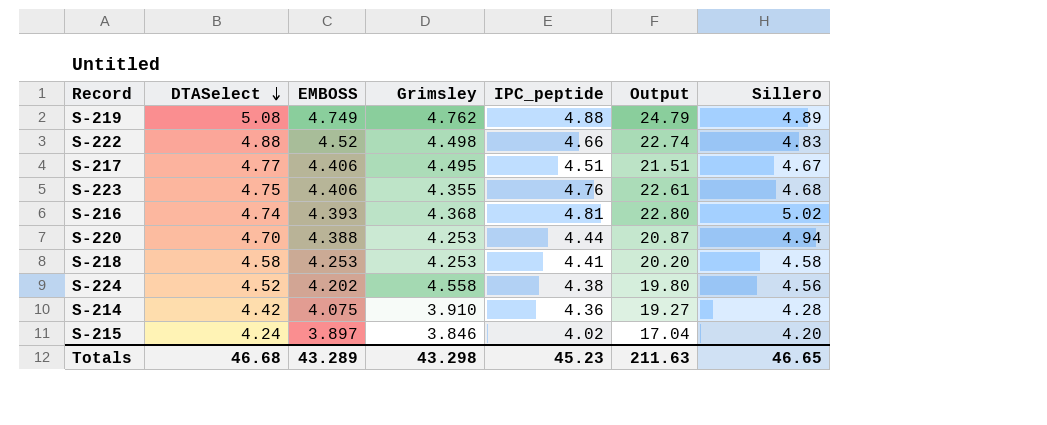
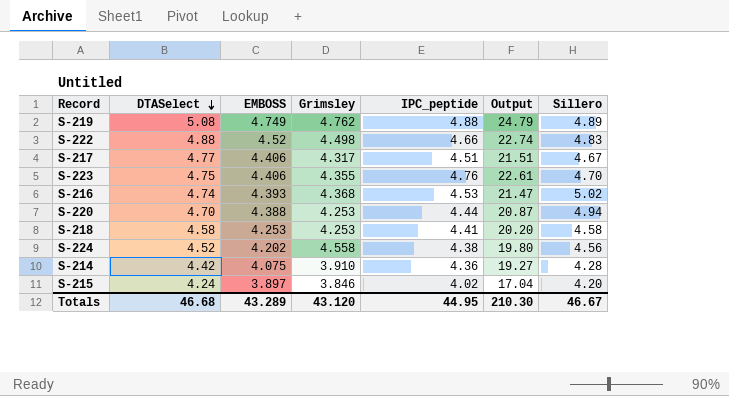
S-217 | Grimsley: 4.495 -> 4.317
S-223 | Sillero: 4.68 -> 4.70
S-216 | IPC_peptide: 4.81 -> 4.53
S-216 | Output: 22.80 -> 21.47
Totals | Grimsley: 43.298 -> 43.120
Totals | IPC_peptide: 45.23 -> 44.95
Totals | Output: 211.63 -> 210.30
Totals | Sillero: 46.65 -> 46.67

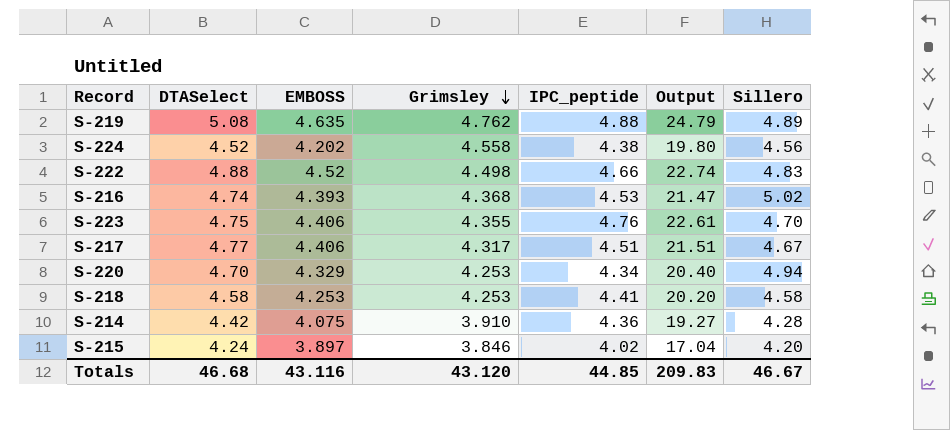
row order: DTASelect descending -> Grimsley descending
S-219 | EMBOSS: 4.749 -> 4.635
S-220 | EMBOSS: 4.388 -> 4.329
S-220 | IPC_peptide: 4.44 -> 4.34
S-220 | Output: 20.87 -> 20.40
Totals | EMBOSS: 43.289 -> 43.116
Totals | IPC_peptide: 44.95 -> 44.85
Totals | Output: 210.30 -> 209.83

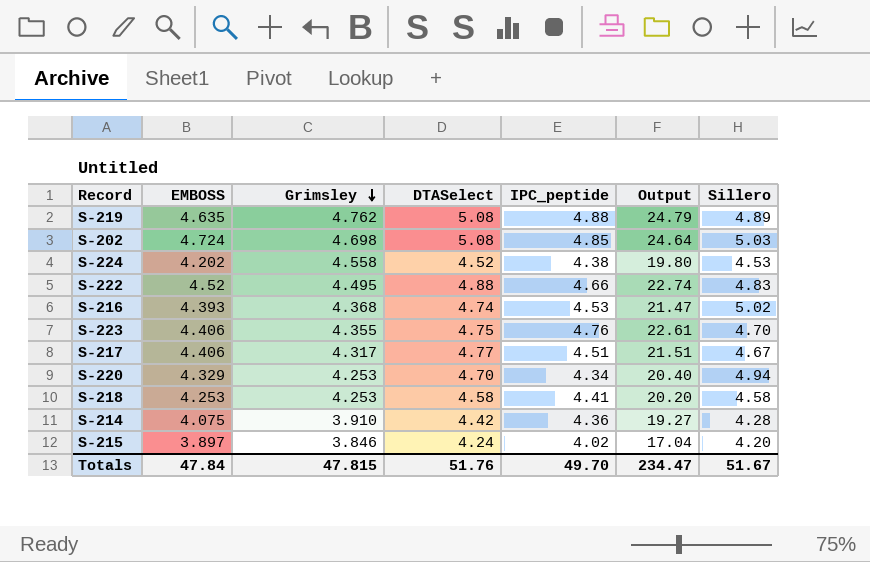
column DTASelect | position: 2 -> 4
row S-202: none -> 4.724 | 4.698 | 5.08 | 4.85 | 24.64 | 5.03
S-224 | Sillero: 4.56 -> 4.53
S-222 | Grimsley: 4.498 -> 4.495
Totals | EMBOSS: 43.116 -> 47.84
Totals | Grimsley: 43.120 -> 47.815
Totals | DTASelect: 46.68 -> 51.76
Totals | IPC_peptide: 44.85 -> 49.70
Totals | Output: 209.83 -> 234.47
Totals | Sillero: 46.67 -> 51.67

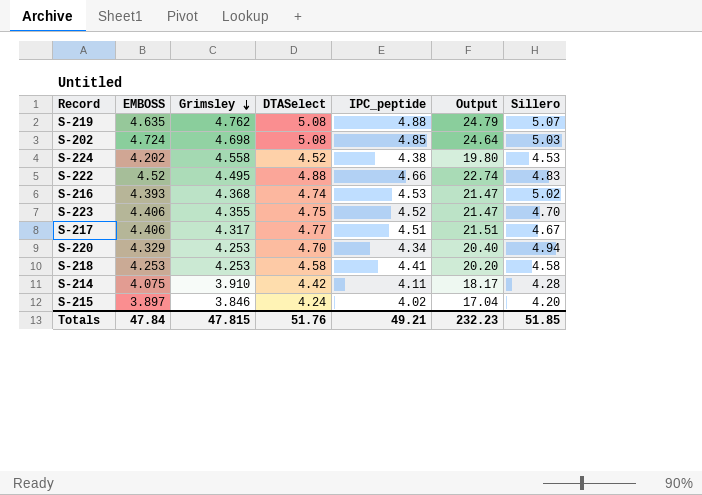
S-219 | Sillero: 4.89 -> 5.07
S-223 | IPC_peptide: 4.76 -> 4.52
S-223 | Output: 22.61 -> 21.47
S-214 | IPC_peptide: 4.36 -> 4.11
S-214 | Output: 19.27 -> 18.17
Totals | IPC_peptide: 49.70 -> 49.21
Totals | Output: 234.47 -> 232.23
Totals | Sillero: 51.67 -> 51.85

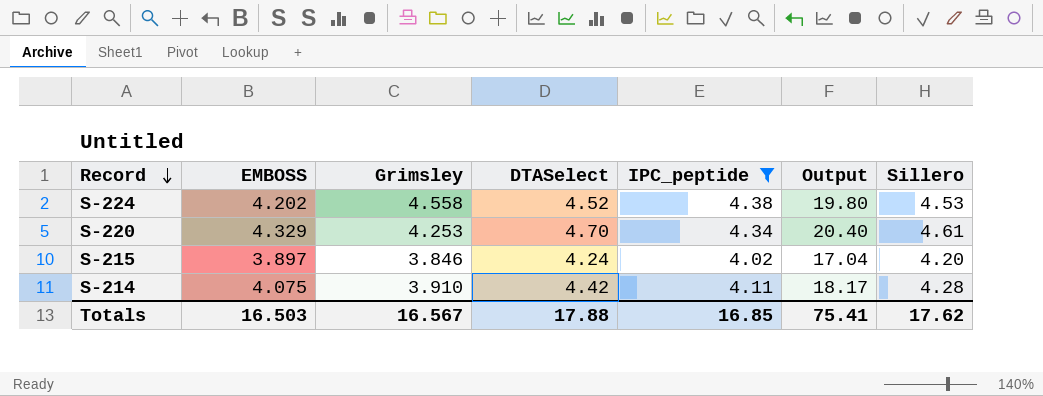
filter: none -> IPC_peptide <= 4.38
row order: Grimsley descending -> Record descending
S-220 | Sillero: 4.94 -> 4.61
Totals | EMBOSS: 47.84 -> 16.503
Totals | Grimsley: 47.815 -> 16.567
Totals | DTASelect: 51.76 -> 17.88
Totals | IPC_peptide: 49.21 -> 16.85
Totals | Output: 232.23 -> 75.41
Totals | Sillero: 51.85 -> 17.62

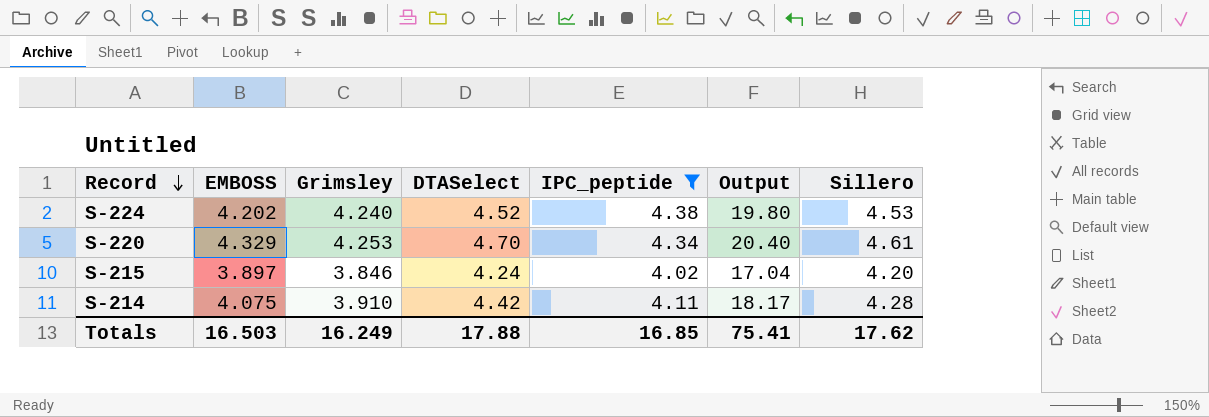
S-224 | Grimsley: 4.558 -> 4.240
Totals | Grimsley: 16.567 -> 16.249

